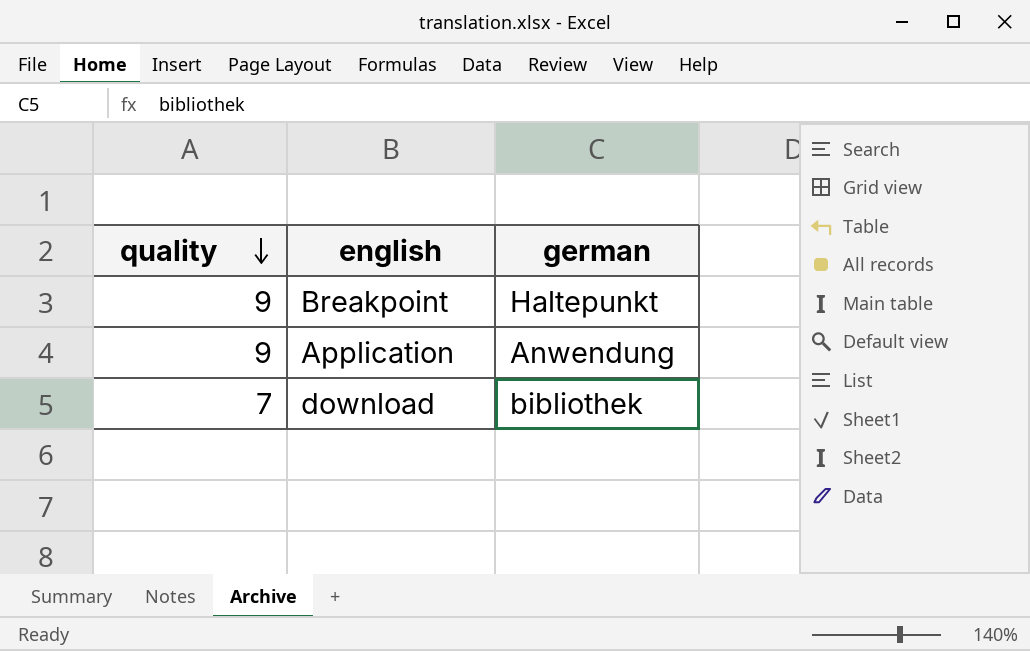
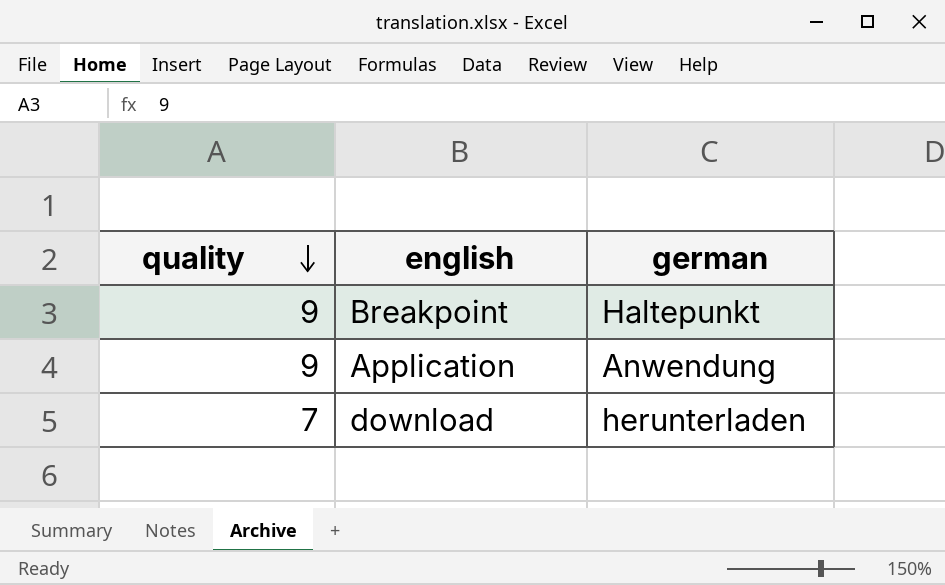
download | german: bibliothek -> herunterladen

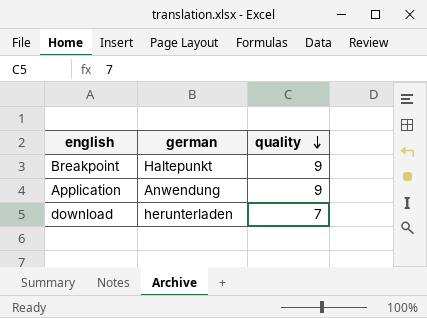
column quality | position: 1 -> 3

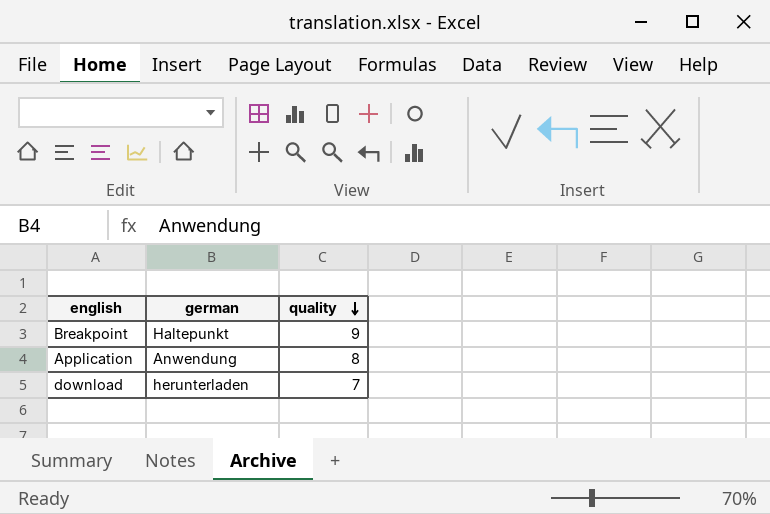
Application | quality: 9 -> 8

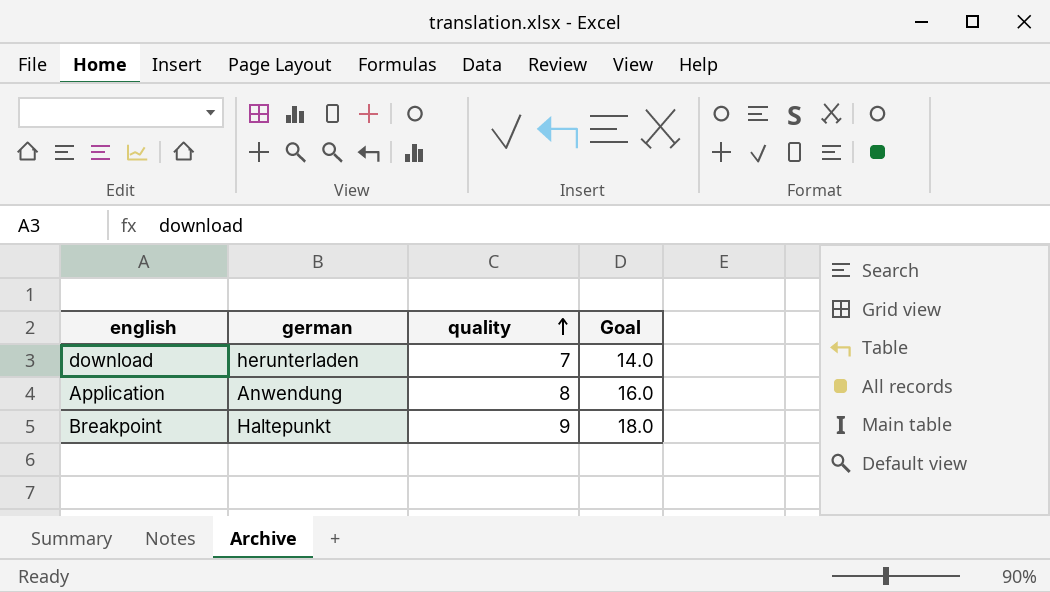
row order: quality descending -> quality ascending
column Goal | formula: none -> [quality] * 2

